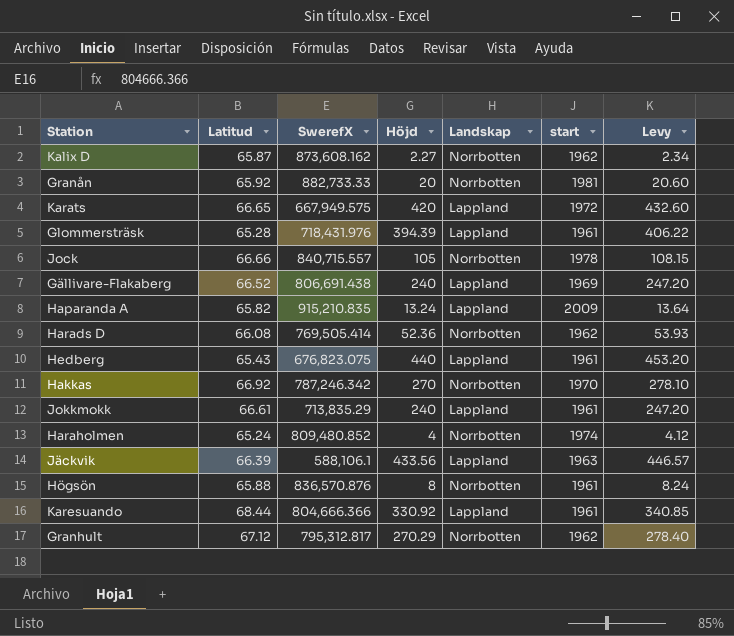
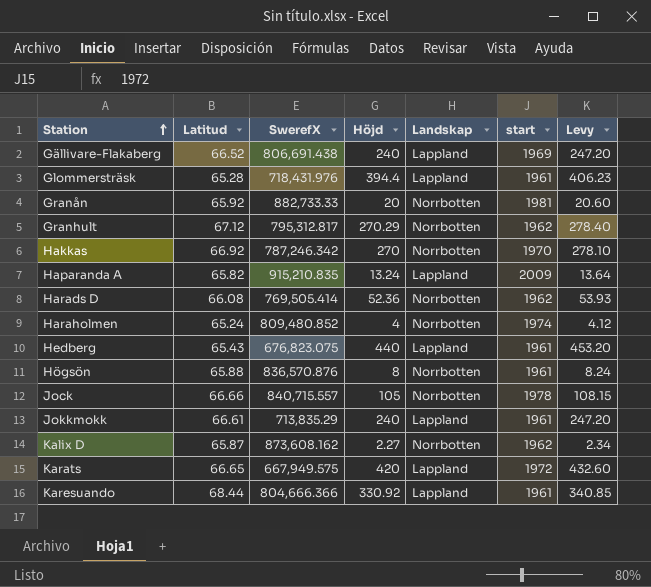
row order: none -> Station ascending
row Jäckvik: 66.39 | 588,106.1 | 433.56 | Lappland | 1963 | 446.57 -> none
Glommersträsk | Höjd: 394.39 -> 394.4
Glommersträsk | Levy: 406.22 -> 406.23

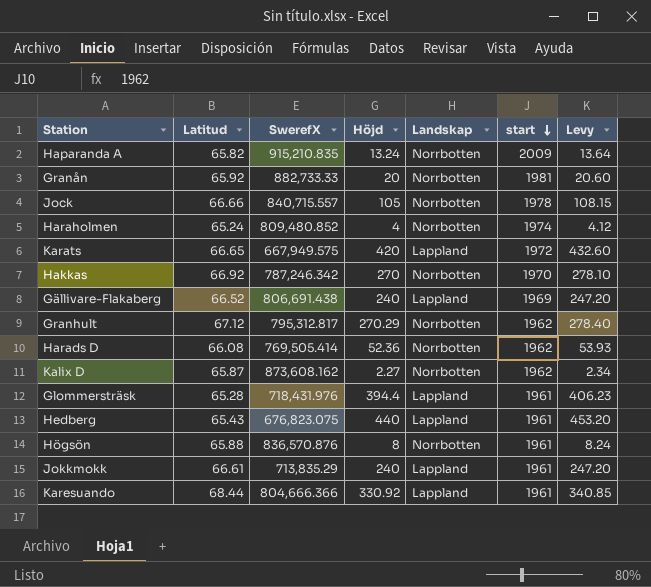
row order: Station ascending -> start descending
Haparanda A | Landskap: Lappland -> Norrbotten

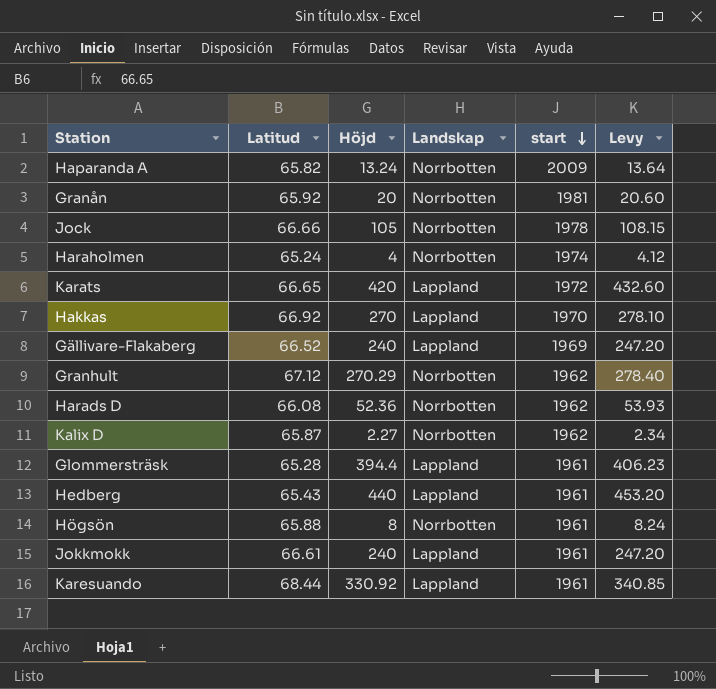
column SwerefX | position: 3 -> none
Hakkas | Landskap: Norrbotten -> Lappland

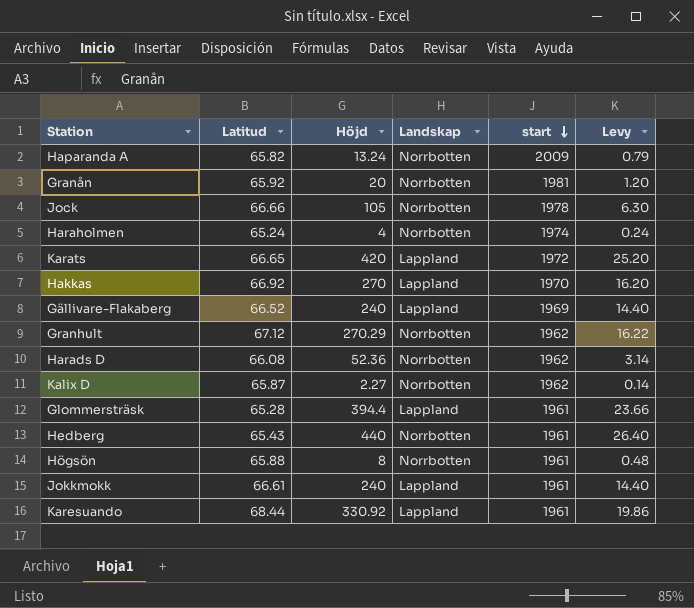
column Levy | formula: [Höjd] * 1.03 -> [Höjd] * 0.06
Hedberg | Landskap: Lappland -> Norrbotten

